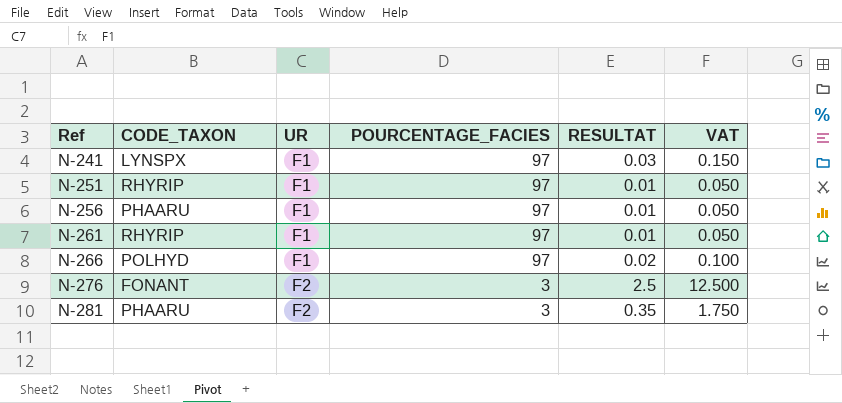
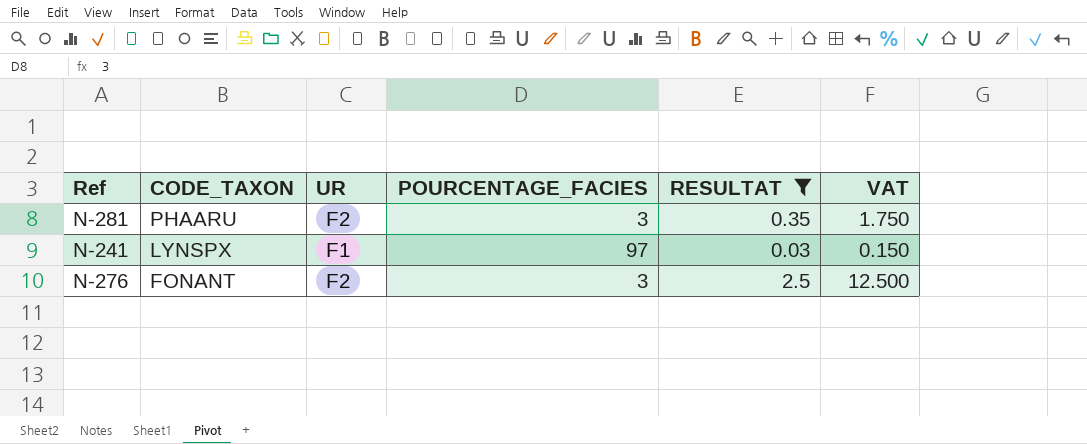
filter: none -> RESULTAT >= 0.03
row order: Ref ascending -> CODE_TAXON descending

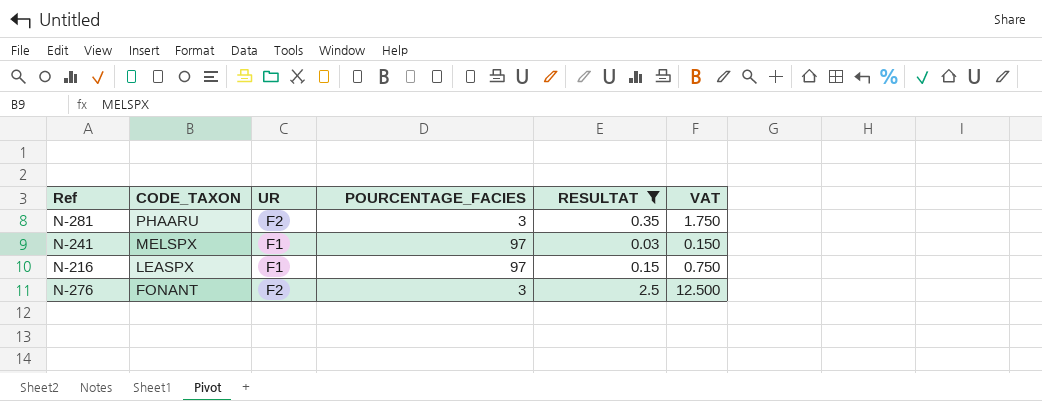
N-241 | CODE_TAXON: LYNSPX -> MELSPX
row N-216: none -> LEASPX | F1 | 97 | 0.15 | 0.750

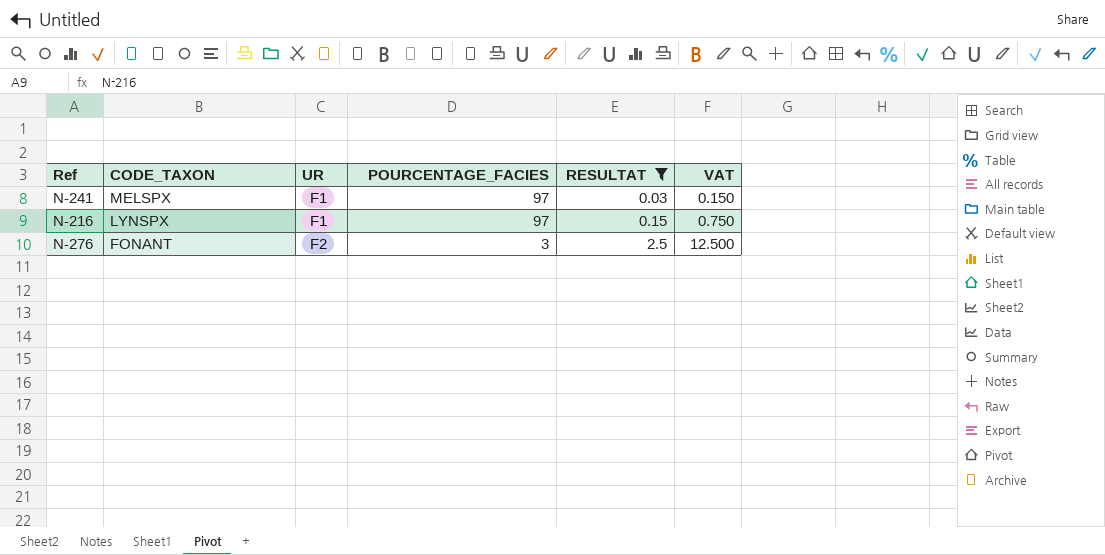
row N-281: PHAARU | F2 | 3 | 0.35 | 1.750 -> none
N-216 | CODE_TAXON: LEASPX -> LYNSPX

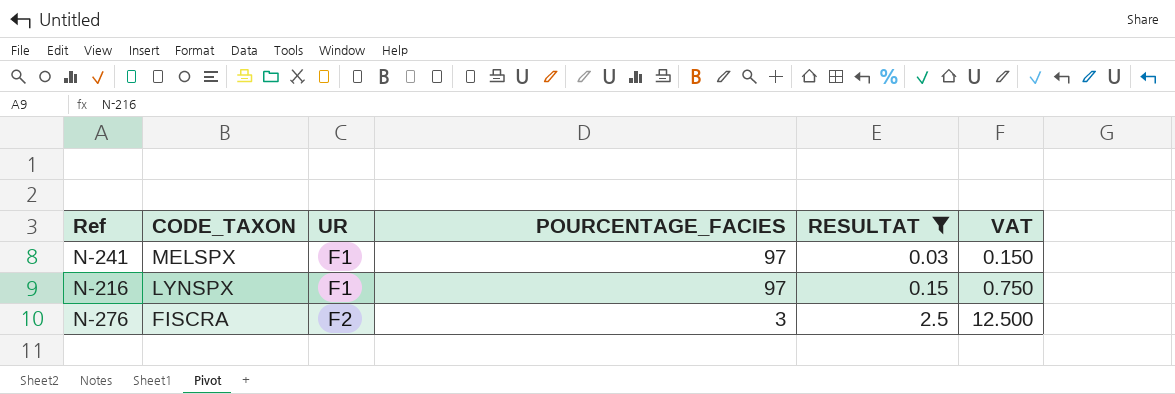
N-276 | CODE_TAXON: FONANT -> FISCRA

